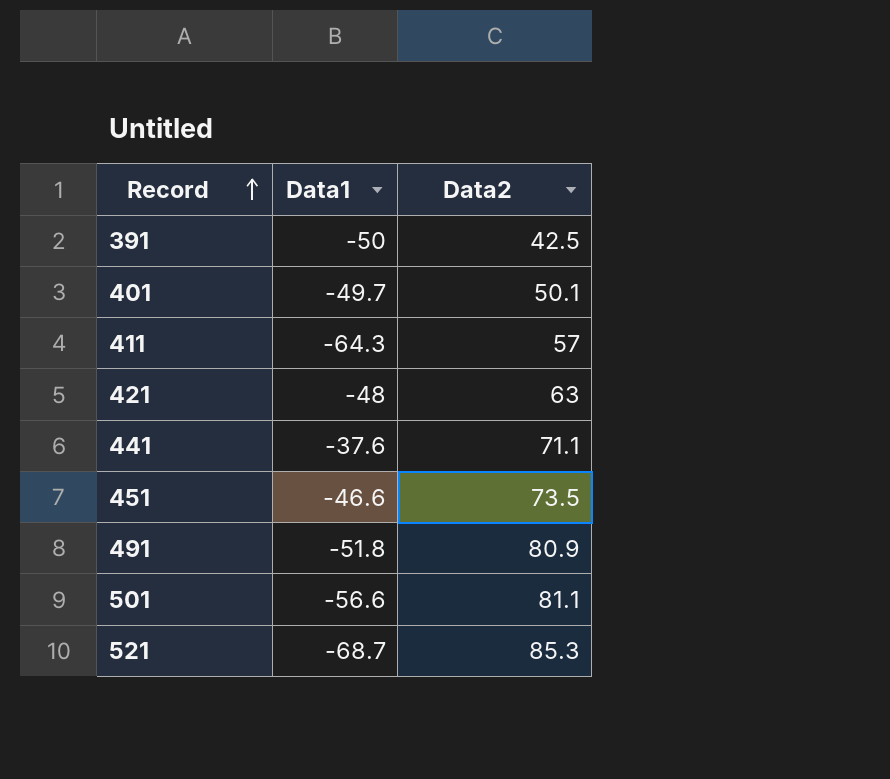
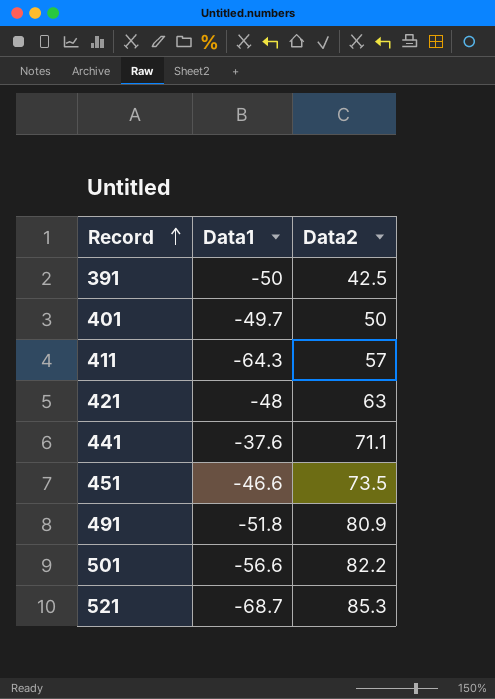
401 | Data2: 50.1 -> 50
501 | Data2: 81.1 -> 82.2

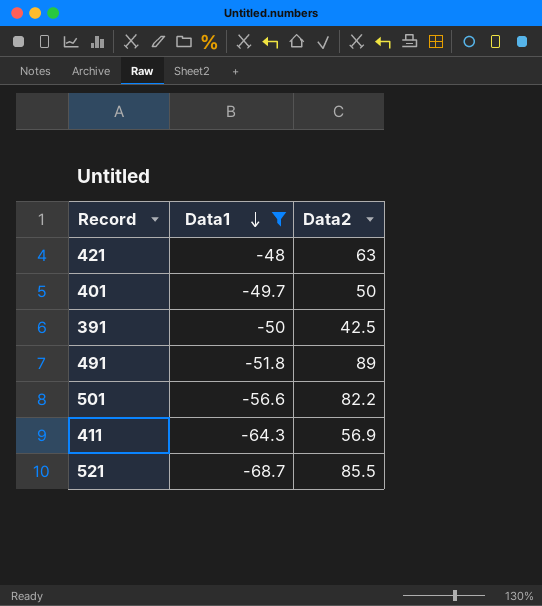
filter: none -> Data1 <= -48
row order: Record ascending -> Data1 descending
491 | Data2: 80.9 -> 89
411 | Data2: 57 -> 56.9
521 | Data2: 85.3 -> 85.5

